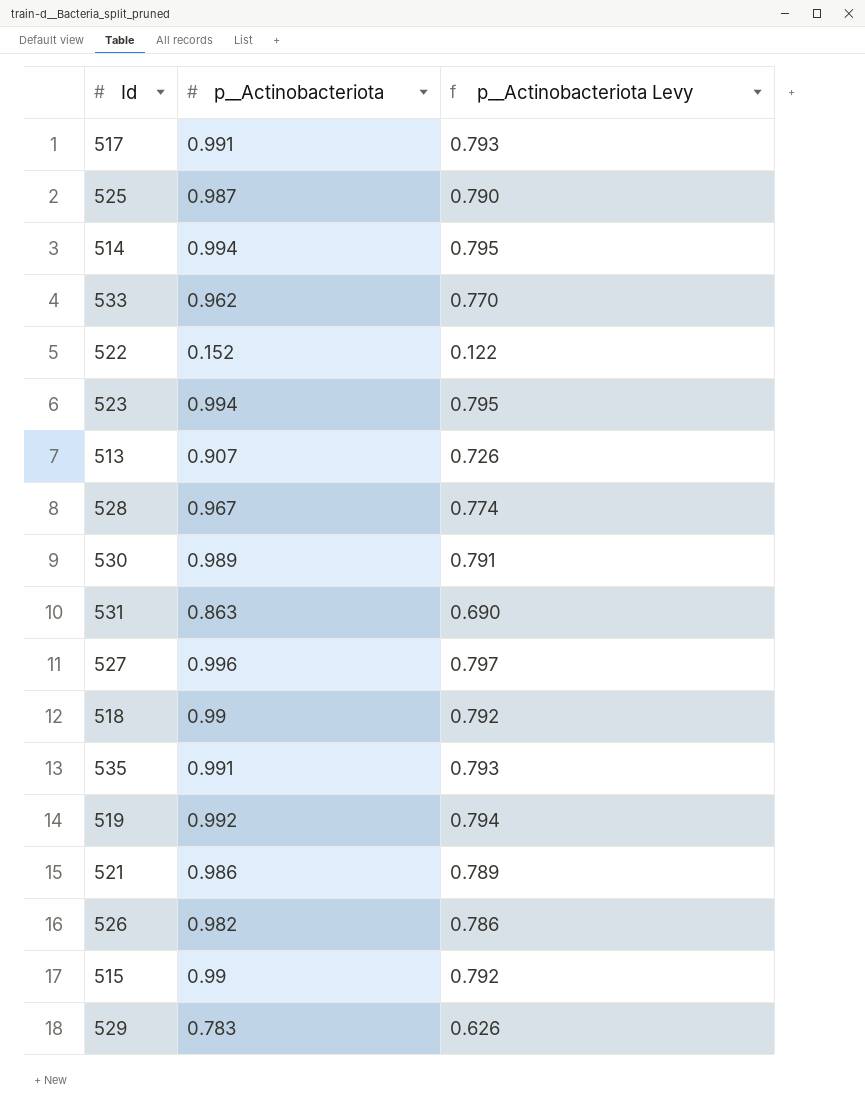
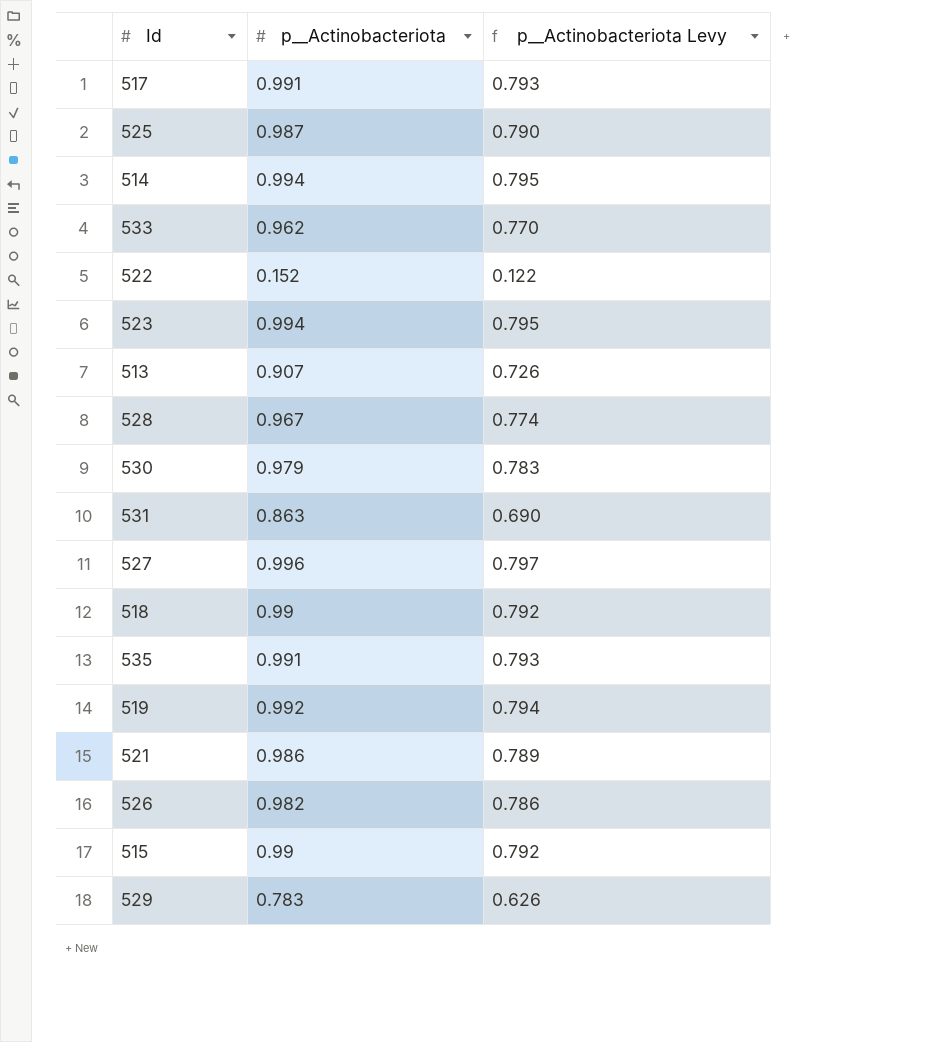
530 | p__Actinobacteriota: 0.989 -> 0.979
530 | p__Actinobacteriota Levy: 0.791 -> 0.783

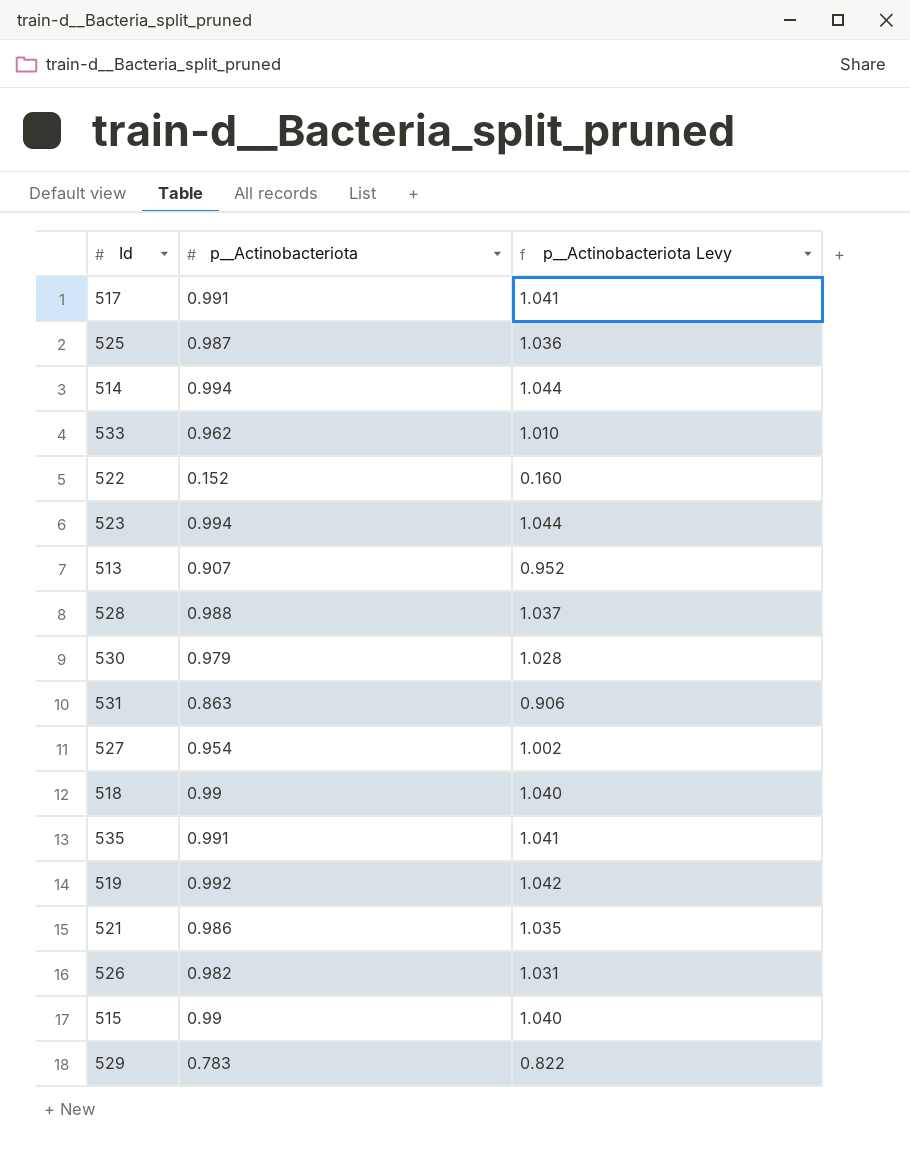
column p__Actinobacteriota Levy | formula: [p__Actinobacteriota] * 0.8 -> [p__Actinobacteriota] * 1.05
528 | p__Actinobacteriota: 0.967 -> 0.988
527 | p__Actinobacteriota: 0.996 -> 0.954

